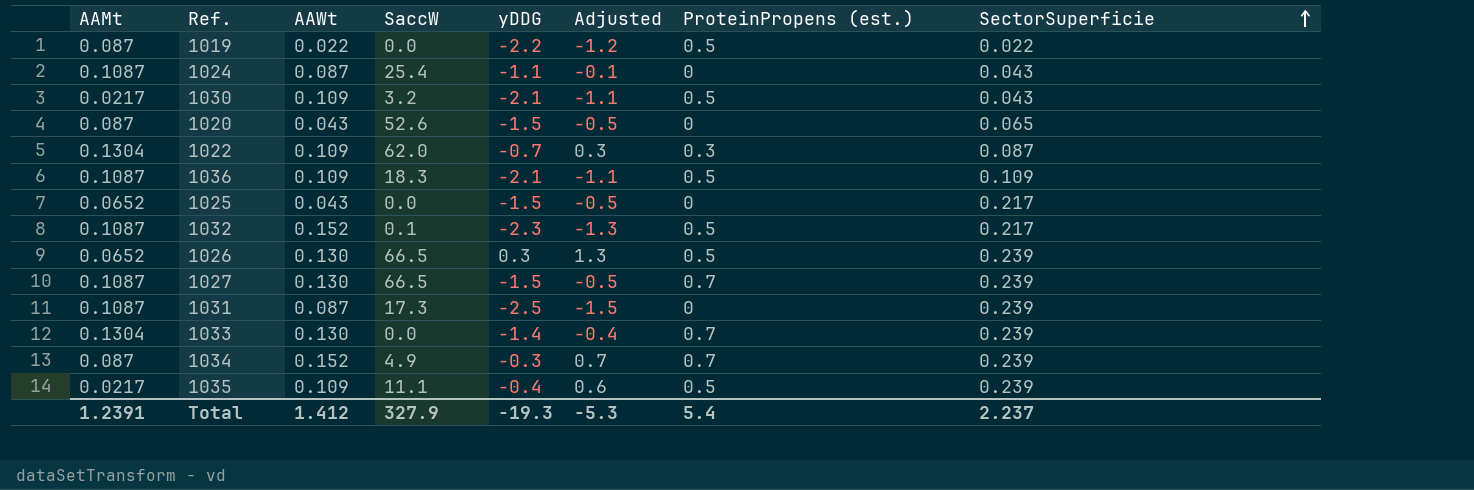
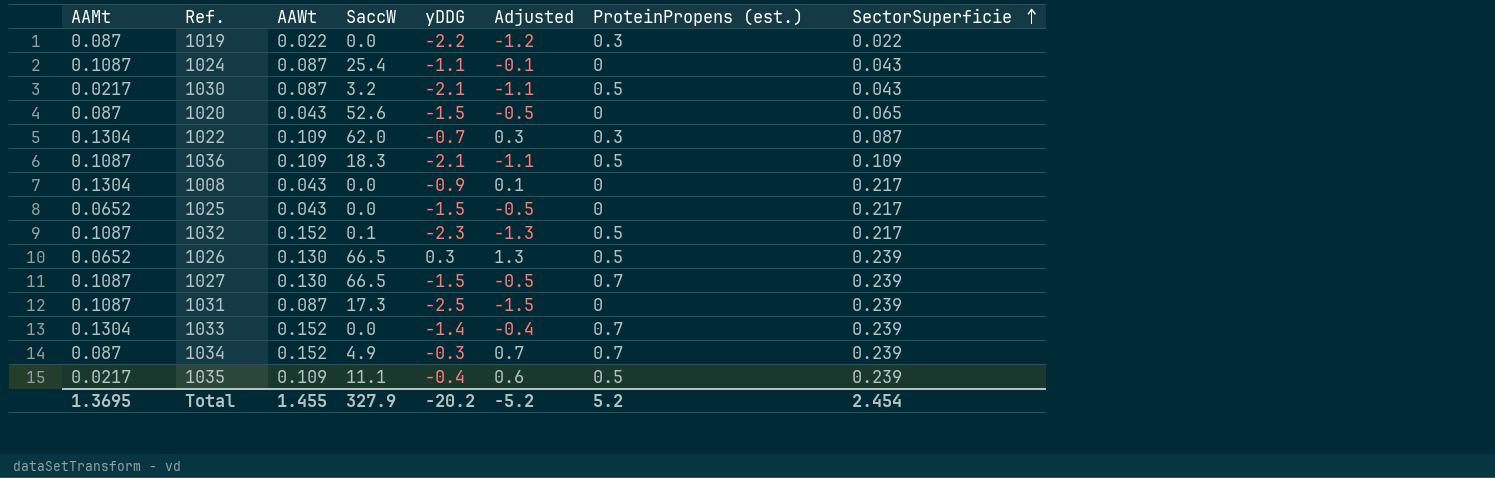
1019 | ProteinPropens (est.): 0.5 -> 0.3
1030 | AAWt: 0.109 -> 0.087
row 1008: none -> 0.1304 | 0.043 | 0.0 | -0.9 | 0.1 | 0 | 0.217
1033 | AAWt: 0.130 -> 0.152
Total | AAMt: 1.2391 -> 1.3695
Total | AAWt: 1.412 -> 1.455
Total | yDDG: -19.3 -> -20.2
Total | Adjusted: -5.3 -> -5.2
Total | ProteinPropens (est.): 5.4 -> 5.2
Total | SectorSuperficie: 2.237 -> 2.454

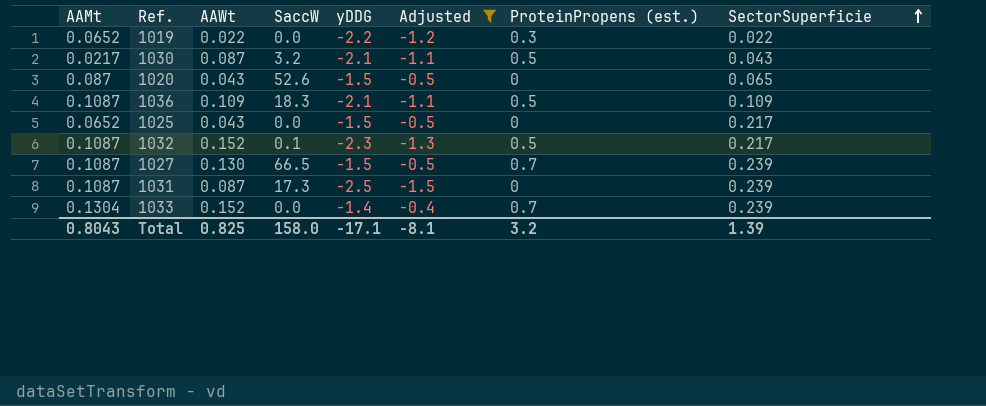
filter: none -> Adjusted <= -0.4
1019 | AAMt: 0.087 -> 0.0652
Total | AAMt: 1.3695 -> 0.8043
Total | AAWt: 1.455 -> 0.825
Total | SaccW: 327.9 -> 158.0
Total | yDDG: -20.2 -> -17.1
Total | Adjusted: -5.2 -> -8.1
Total | ProteinPropens (est.): 5.2 -> 3.2
Total | SectorSuperficie: 2.454 -> 1.39

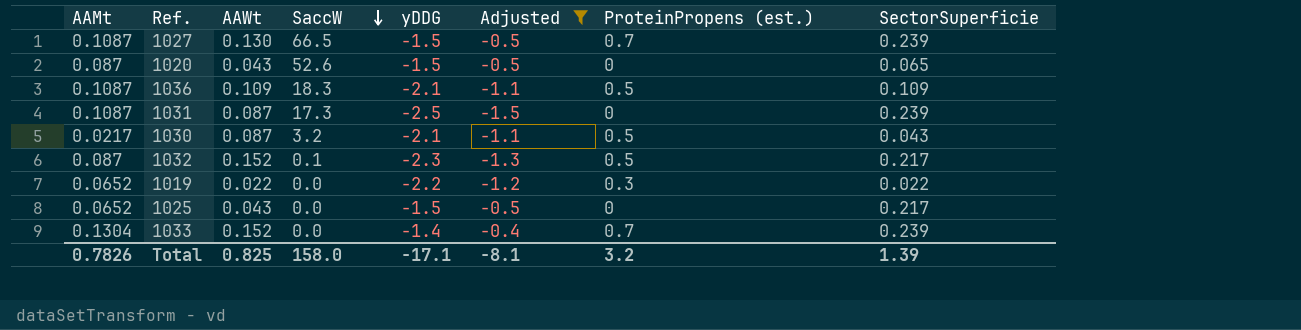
row order: SectorSuperficie ascending -> SaccW descending
1032 | AAMt: 0.1087 -> 0.087
Total | AAMt: 0.8043 -> 0.7826

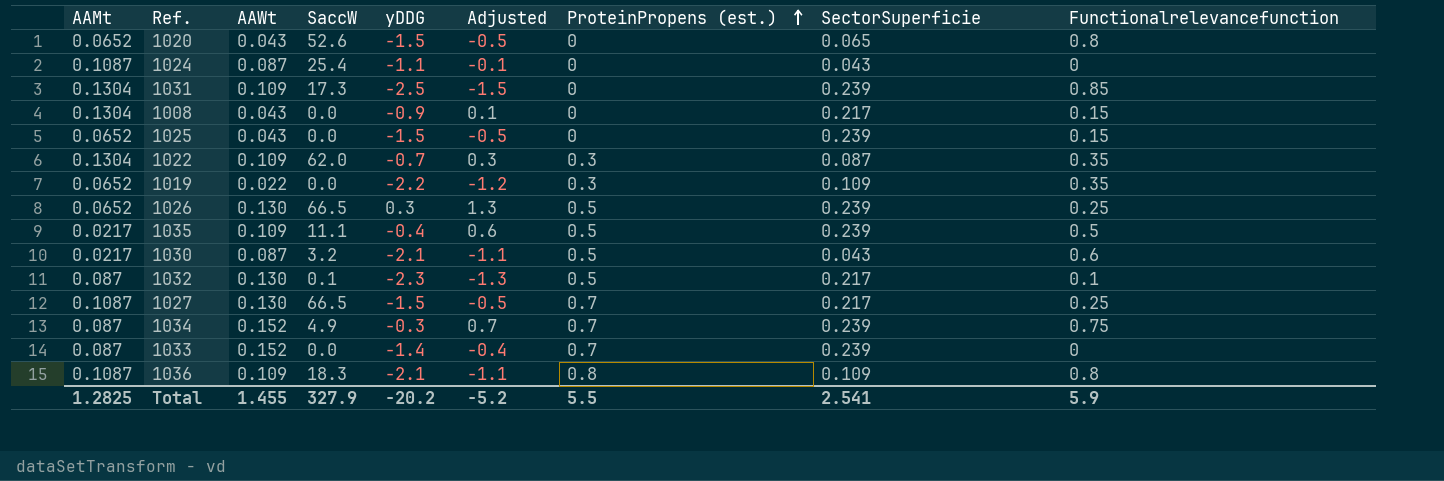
filter: Adjusted <= -0.4 -> none
row order: SaccW descending -> ProteinPropens (est.) ascending
column Functionalrelevancefunction | position: none -> 9
1020 | AAMt: 0.087 -> 0.0652
1031 | AAMt: 0.1087 -> 0.1304
1031 | AAWt: 0.087 -> 0.109
1025 | SectorSuperficie: 0.217 -> 0.239
1019 | SectorSuperficie: 0.022 -> 0.109
1032 | AAWt: 0.152 -> 0.130
1027 | SectorSuperficie: 0.239 -> 0.217
1033 | AAMt: 0.1304 -> 0.087
1036 | ProteinPropens (est.): 0.5 -> 0.8
Total | AAMt: 0.7826 -> 1.2825
Total | AAWt: 0.825 -> 1.455
Total | SaccW: 158.0 -> 327.9
Total | yDDG: -17.1 -> -20.2
Total | Adjusted: -8.1 -> -5.2
Total | ProteinPropens (est.): 3.2 -> 5.5
Total | SectorSuperficie: 1.39 -> 2.541

